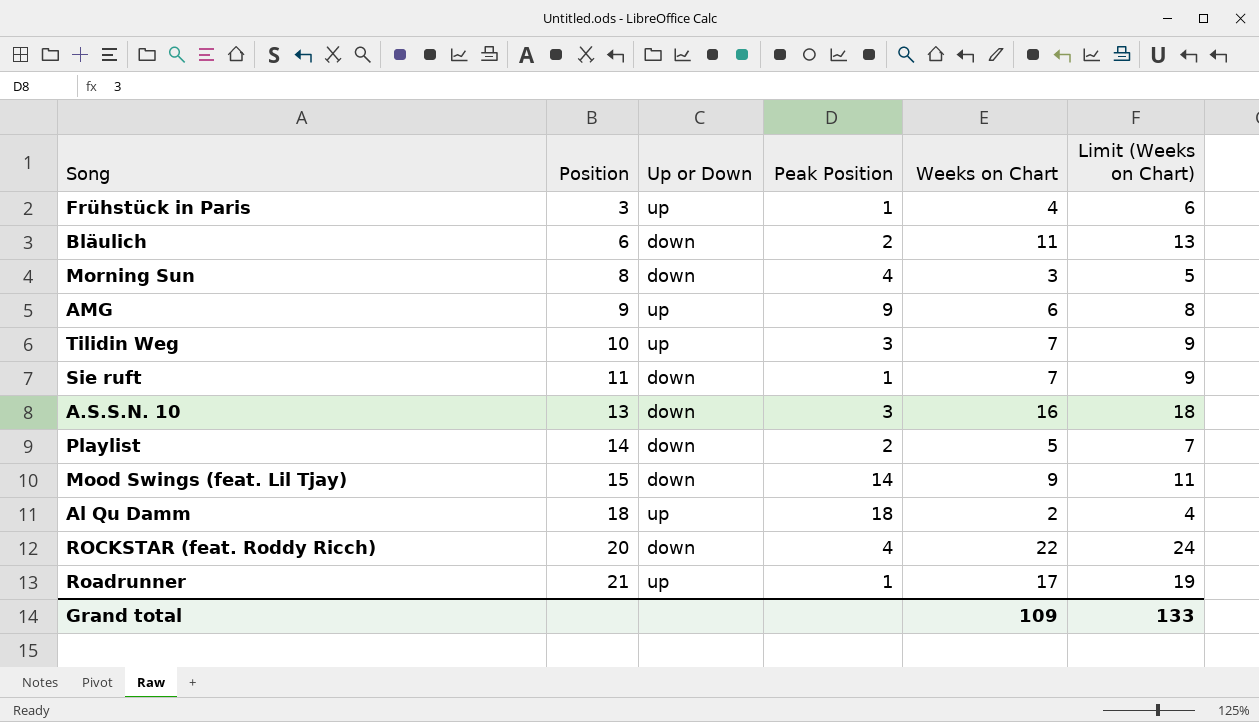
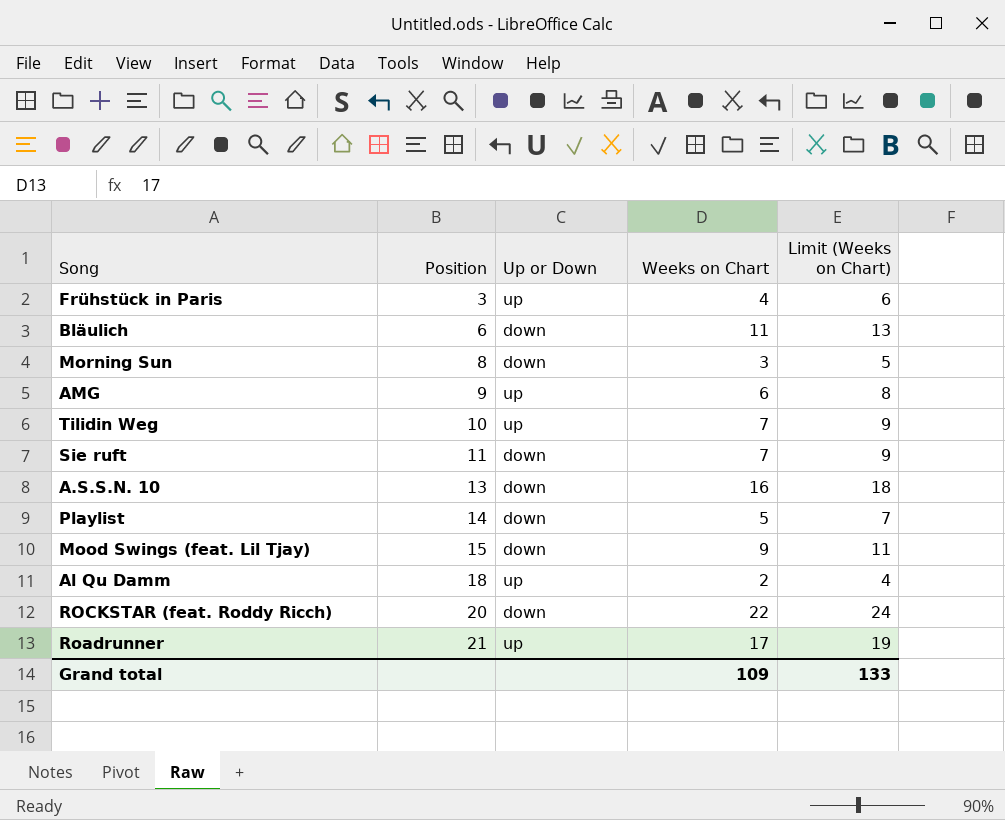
column Peak Position | position: 4 -> none

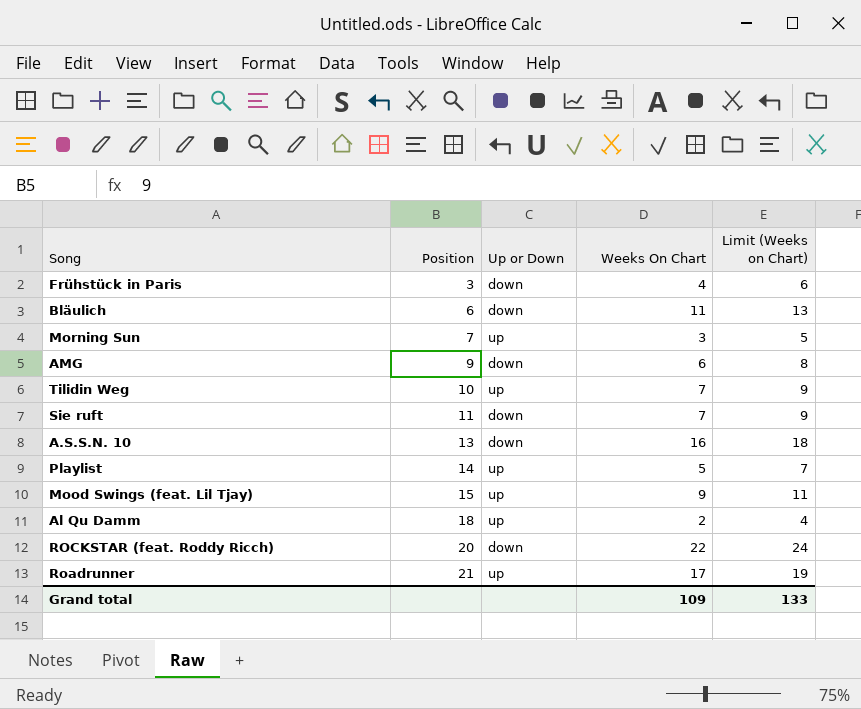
column name: Weeks on Chart -> Weeks On Chart
Frühstück in Paris | Up or Down: up -> down
Morning Sun | Position: 8 -> 7
Morning Sun | Up or Down: down -> up
AMG | Up or Down: up -> down
Playlist | Up or Down: down -> up
Mood Swings (feat. Lil Tjay) | Up or Down: down -> up

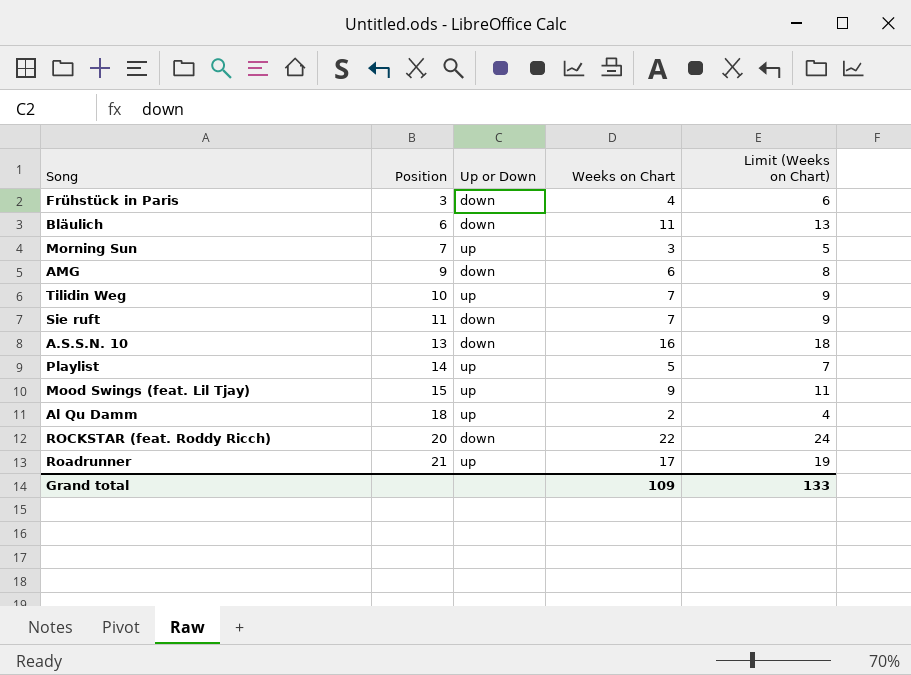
column name: Weeks On Chart -> Weeks on Chart

